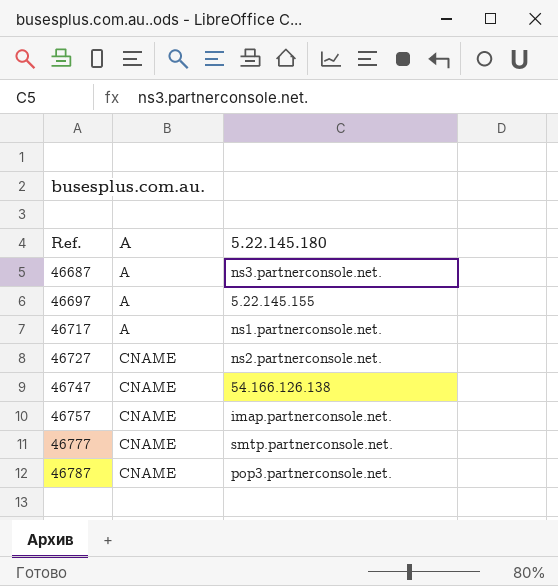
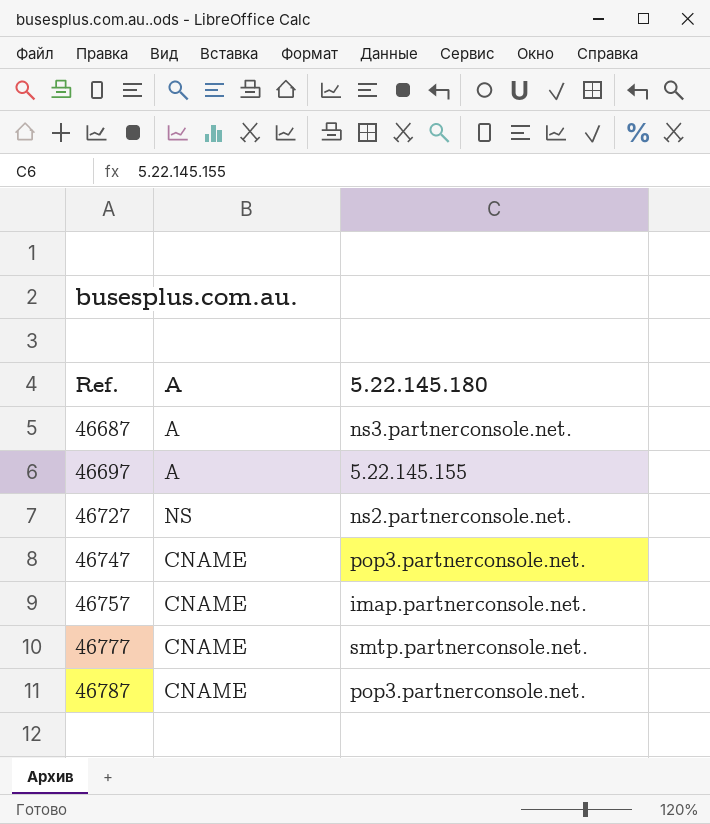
row 46717: A | ns1.partnerconsole.net. -> none
46727 | A: CNAME -> NS
46747 | 5.22.145.180: 54.166.126.138 -> pop3.partnerconsole.net.

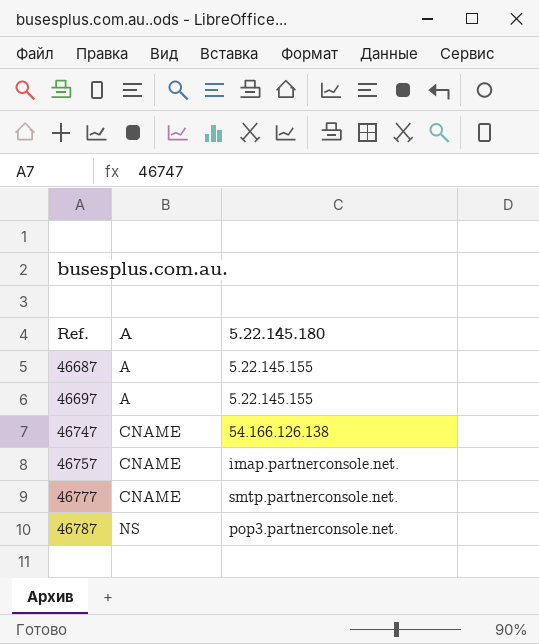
row 46727: NS | ns2.partnerconsole.net. -> none
46687 | 5.22.145.180: ns3.partnerconsole.net. -> 5.22.145.155
46747 | 5.22.145.180: pop3.partnerconsole.net. -> 54.166.126.138
46787 | A: CNAME -> NS

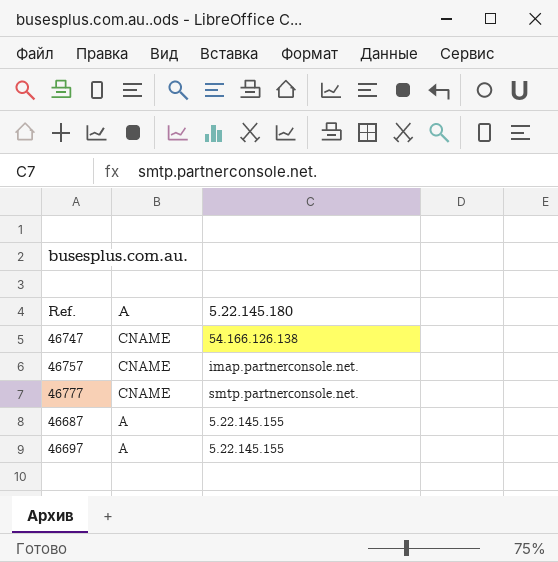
row order: Ref. ascending -> A descending
row 46787: NS | pop3.partnerconsole.net. -> none

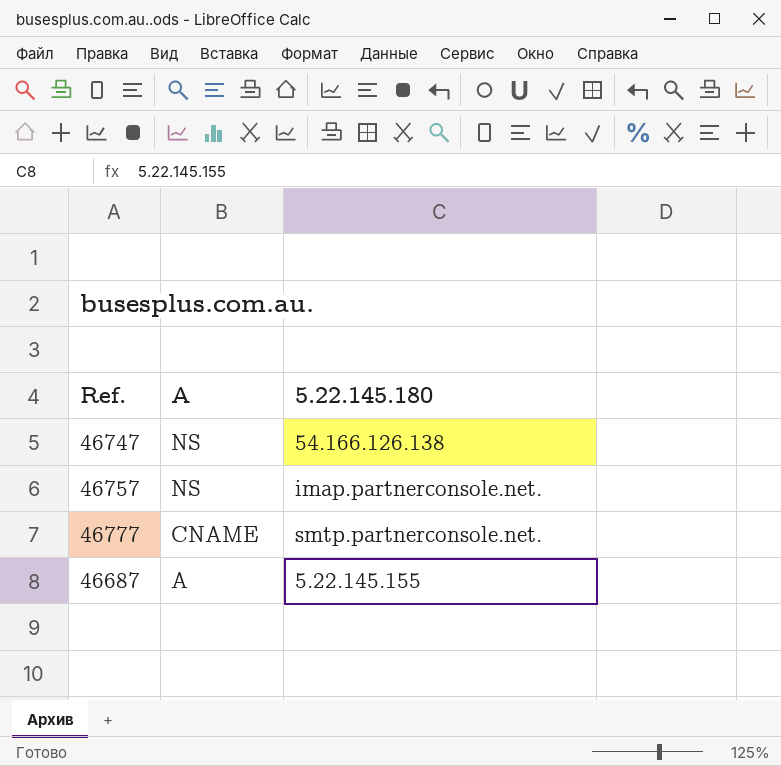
row 46697: A | 5.22.145.155 -> none
46747 | A: CNAME -> NS
46757 | A: CNAME -> NS

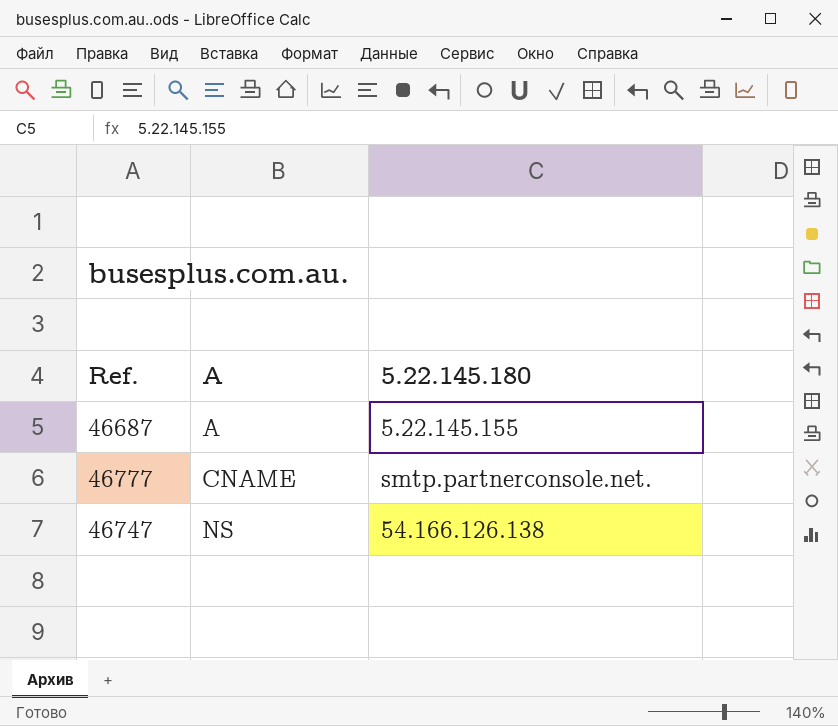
row order: A descending -> A ascending
row 46757: NS | imap.partnerconsole.net. -> none

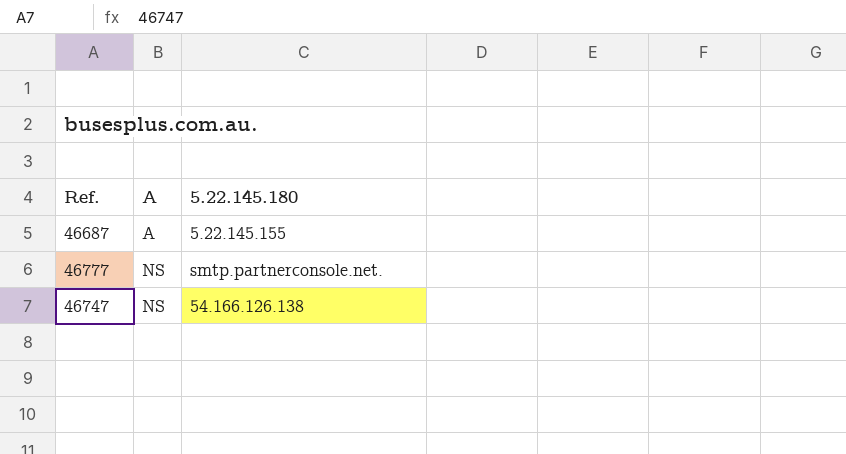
46777 | A: CNAME -> NS

